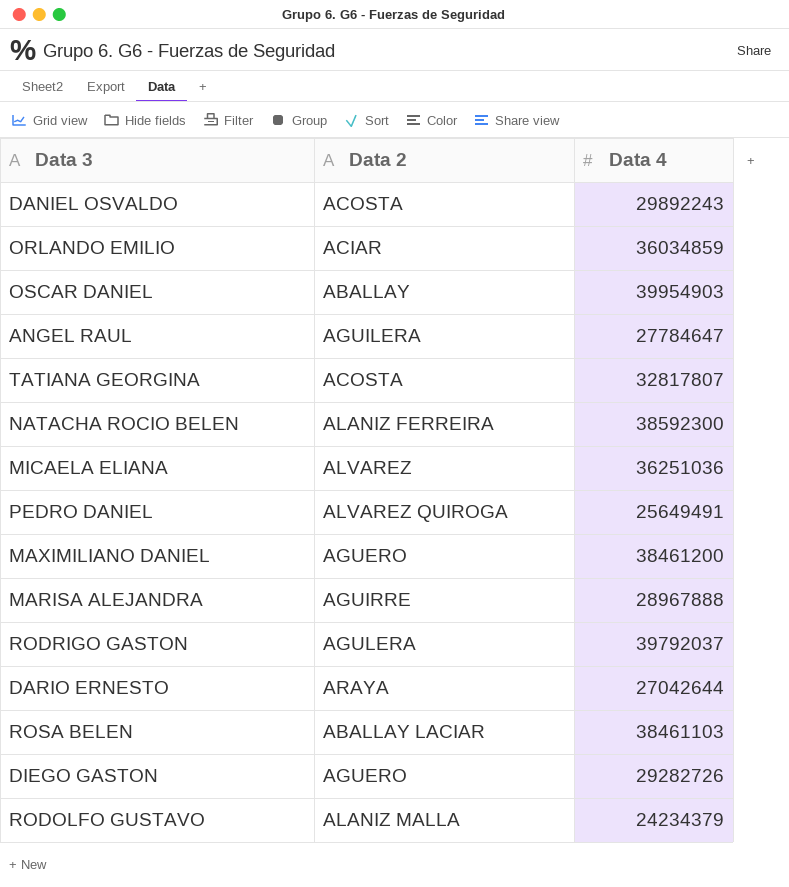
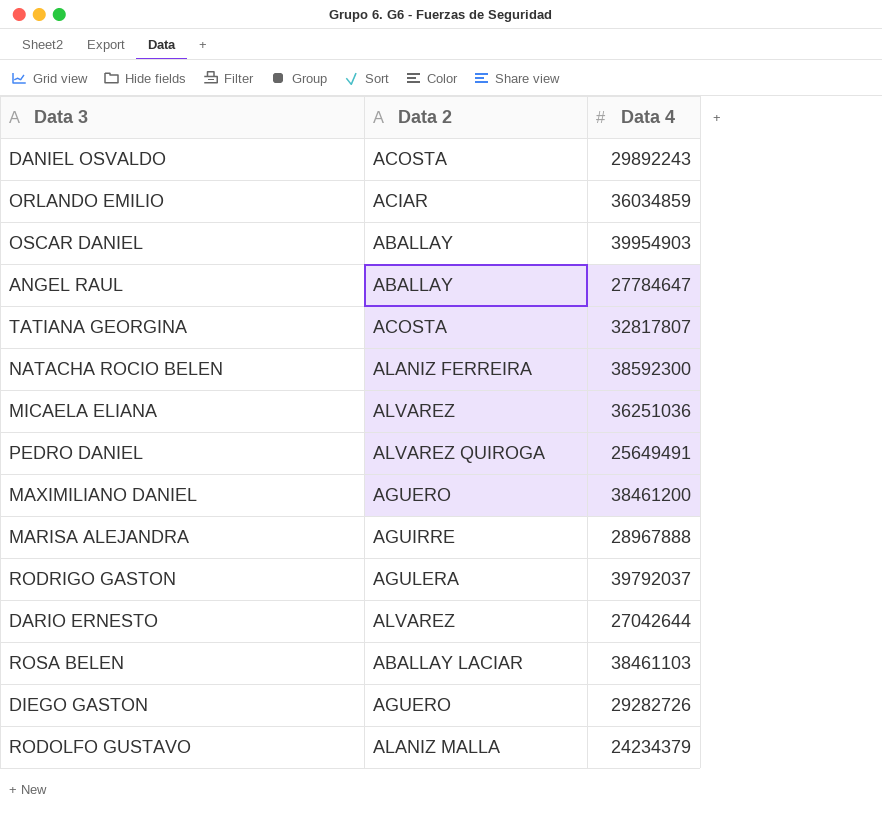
ANGEL RAUL | Data 2: AGUILERA -> ABALLAY
DARIO ERNESTO | Data 2: ARAYA -> ALVAREZ

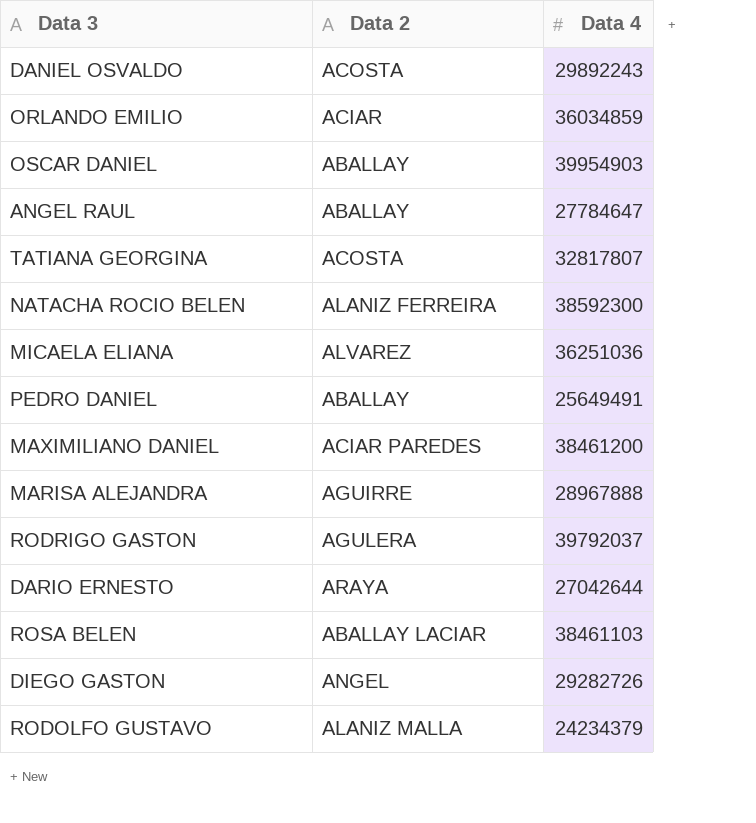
PEDRO DANIEL | Data 2: ALVAREZ QUIROGA -> ABALLAY
MAXIMILIANO DANIEL | Data 2: AGUERO -> ACIAR PAREDES
DARIO ERNESTO | Data 2: ALVAREZ -> ARAYA
DIEGO GASTON | Data 2: AGUERO -> ANGEL

